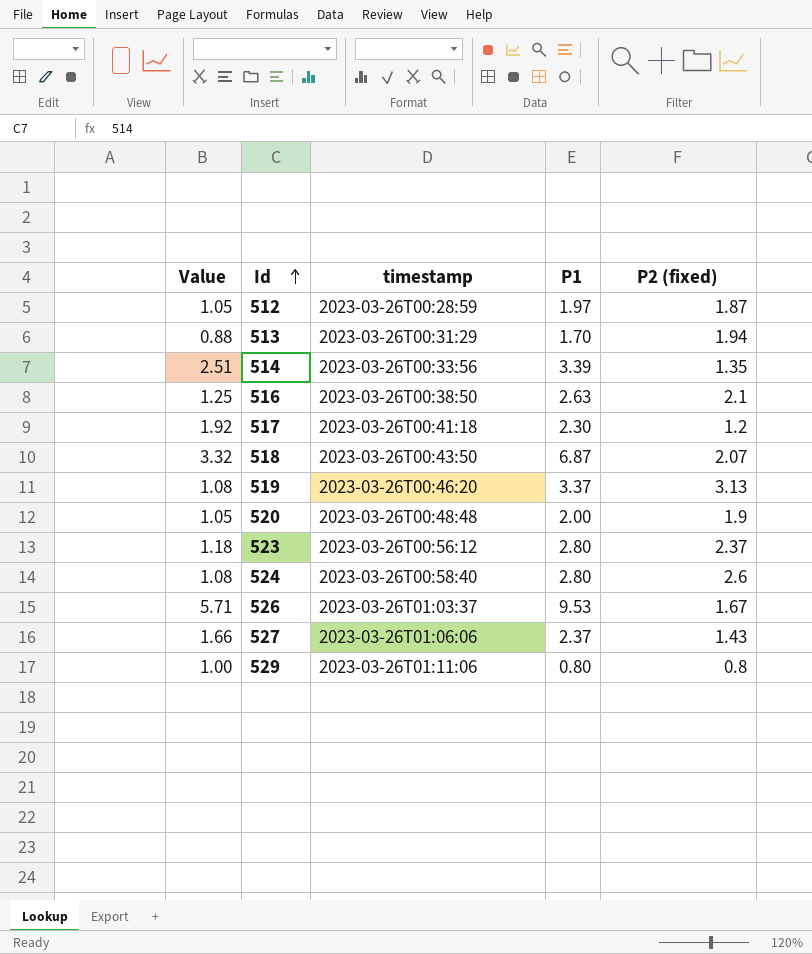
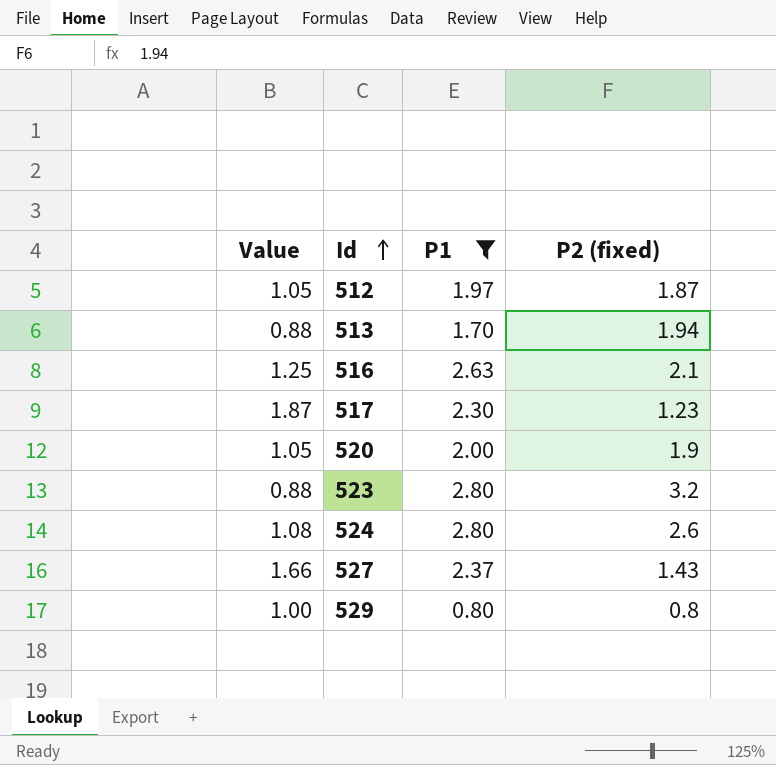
filter: none -> P1 <= 2.80
column timestamp | position: 3 -> none
517 | Value: 1.92 -> 1.87
517 | P2 (fixed): 1.2 -> 1.23
523 | Value: 1.18 -> 0.88
523 | P2 (fixed): 2.37 -> 3.2

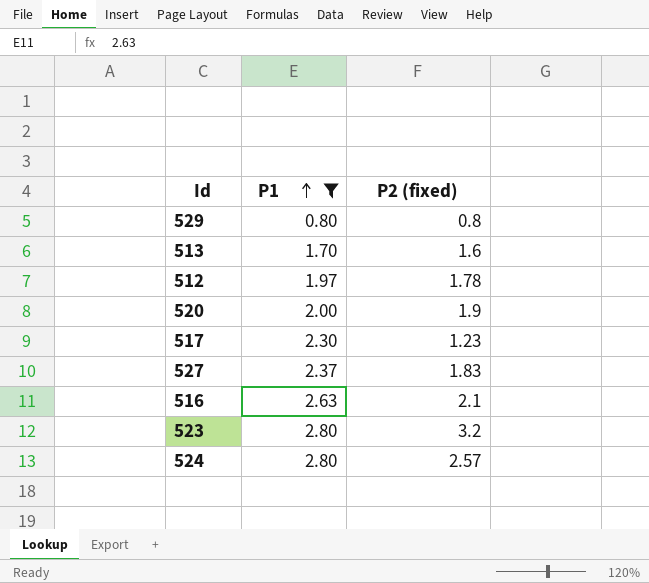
row order: Id ascending -> P1 ascending
column Value | formula: [P1] / [P2 (fixed)] -> none
513 | P2 (fixed): 1.94 -> 1.6
512 | P2 (fixed): 1.87 -> 1.78
527 | P2 (fixed): 1.43 -> 1.83
524 | P2 (fixed): 2.6 -> 2.57

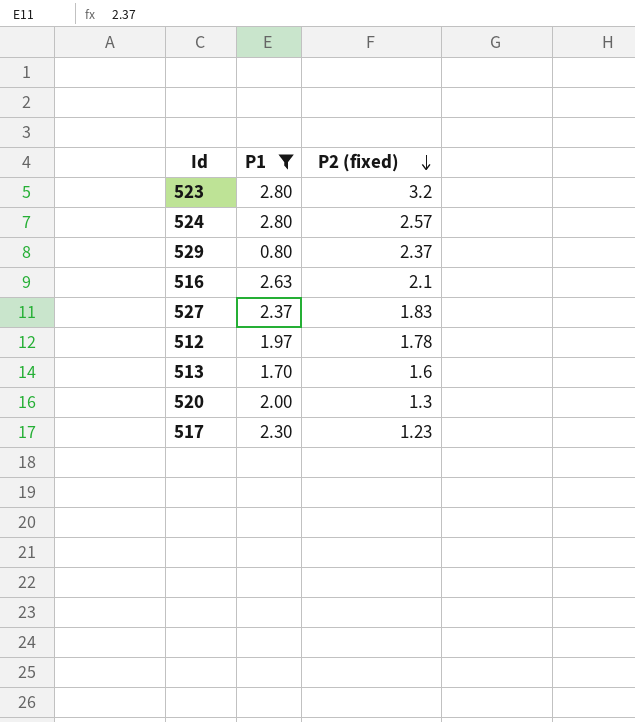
row order: P1 ascending -> P2 (fixed) descending
529 | P2 (fixed): 0.8 -> 2.37
520 | P2 (fixed): 1.9 -> 1.3

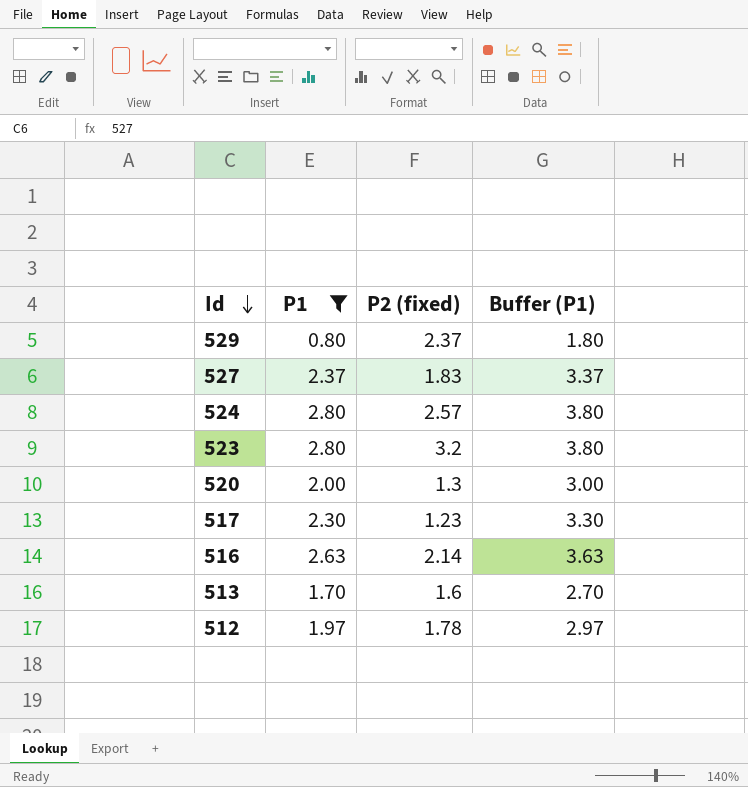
row order: P2 (fixed) descending -> Id descending
column Buffer (P1) | formula: none -> [P1] + 1
516 | P2 (fixed): 2.1 -> 2.14

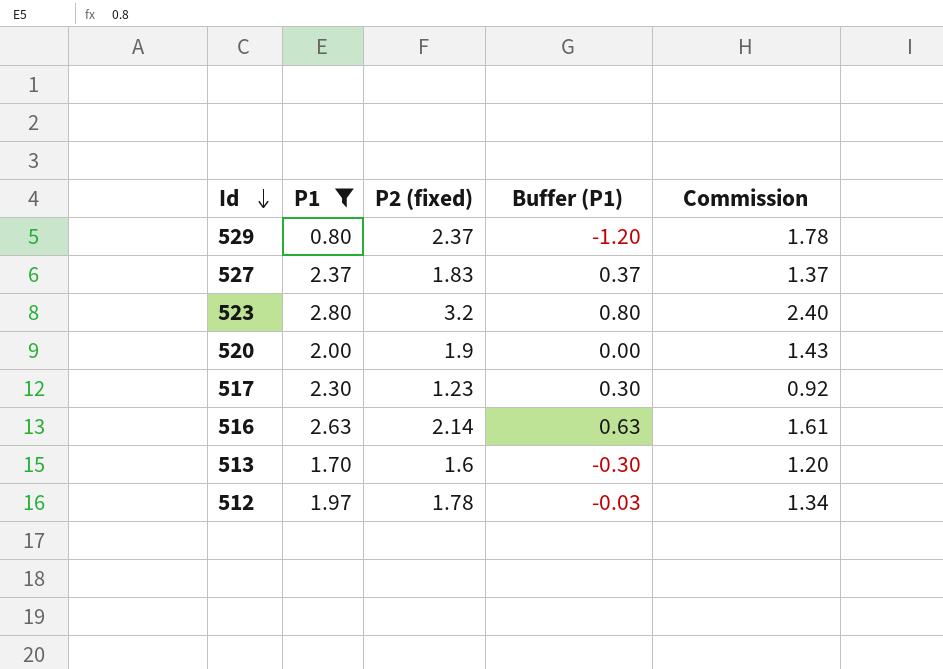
column Buffer (P1) | formula: [P1] + 1 -> [P1] - 2
column Commission | formula: none -> [P2 (fixed)] * 0.75
row 524: 2.80 | 2.57 | 3.80 -> none
520 | P2 (fixed): 1.3 -> 1.9

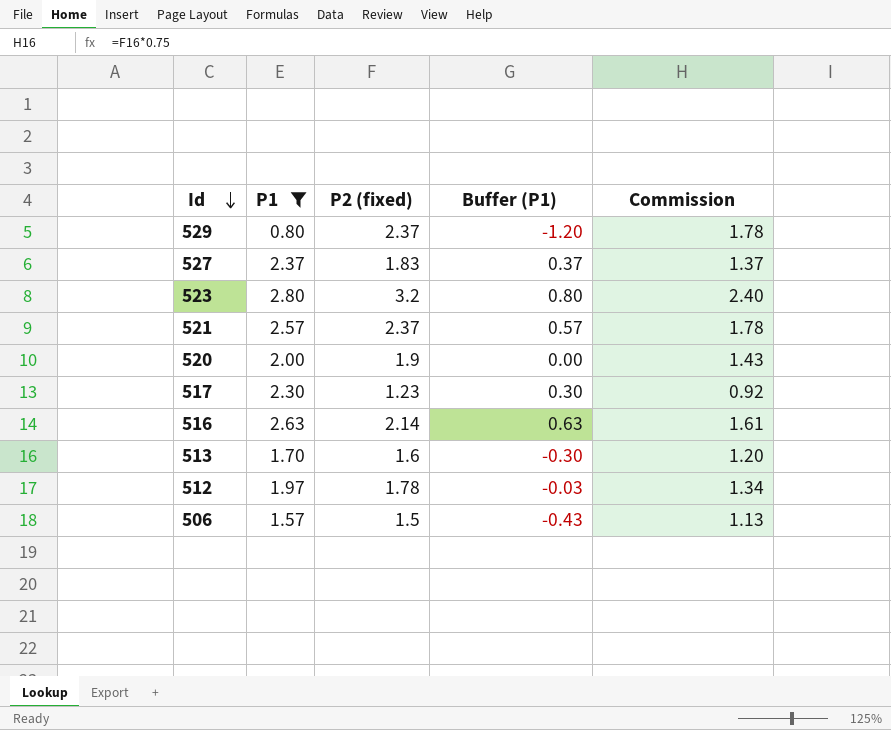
row 521: none -> 2.57 | 2.37 | 0.57 | 1.78
row 506: none -> 1.57 | 1.5 | -0.43 | 1.13

